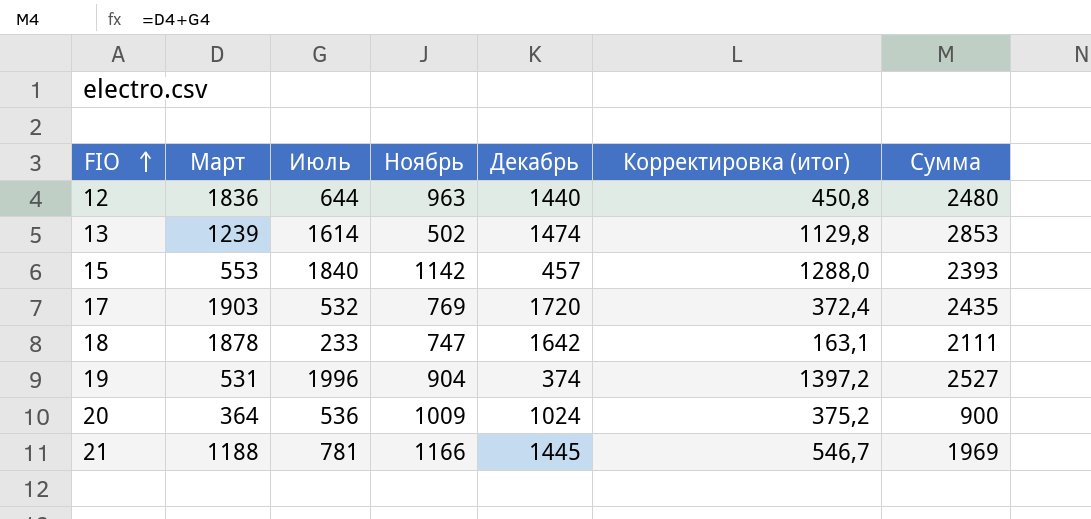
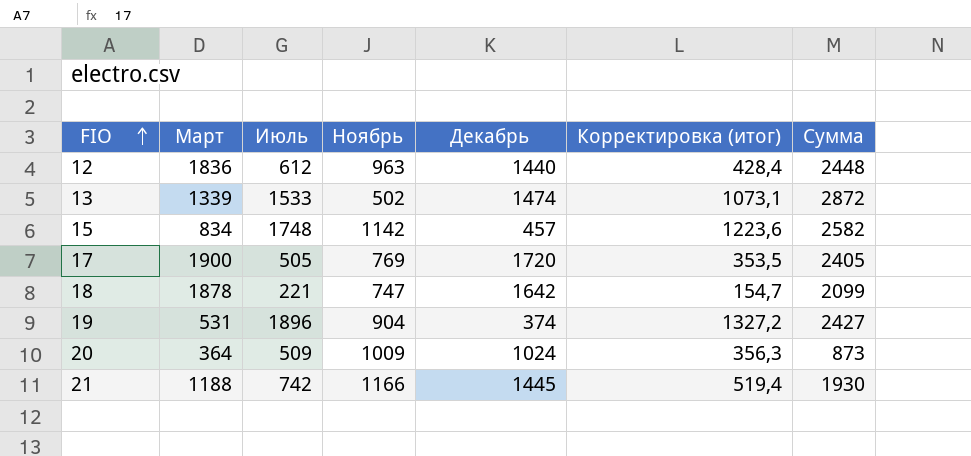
12 | Июль: 644 -> 612
12 | Корректировка (итог): 450,8 -> 428,4
12 | Сумма: 2480 -> 2448
13 | Март: 1239 -> 1339
13 | Июль: 1614 -> 1533
13 | Корректировка (итог): 1129,8 -> 1073,1
13 | Сумма: 2853 -> 2872
15 | Март: 553 -> 834
15 | Июль: 1840 -> 1748
15 | Корректировка (итог): 1288,0 -> 1223,6
15 | Сумма: 2393 -> 2582
17 | Март: 1903 -> 1900
17 | Июль: 532 -> 505
17 | Корректировка (итог): 372,4 -> 353,5
17 | Сумма: 2435 -> 2405
18 | Июль: 233 -> 221
18 | Корректировка (итог): 163,1 -> 154,7
18 | Сумма: 2111 -> 2099
19 | Июль: 1996 -> 1896
19 | Корректировка (итог): 1397,2 -> 1327,2
19 | Сумма: 2527 -> 2427
20 | Июль: 536 -> 509
20 | Корректировка (итог): 375,2 -> 356,3
20 | Сумма: 900 -> 873
21 | Июль: 781 -> 742
21 | Корректировка (итог): 546,7 -> 519,4
21 | Сумма: 1969 -> 1930

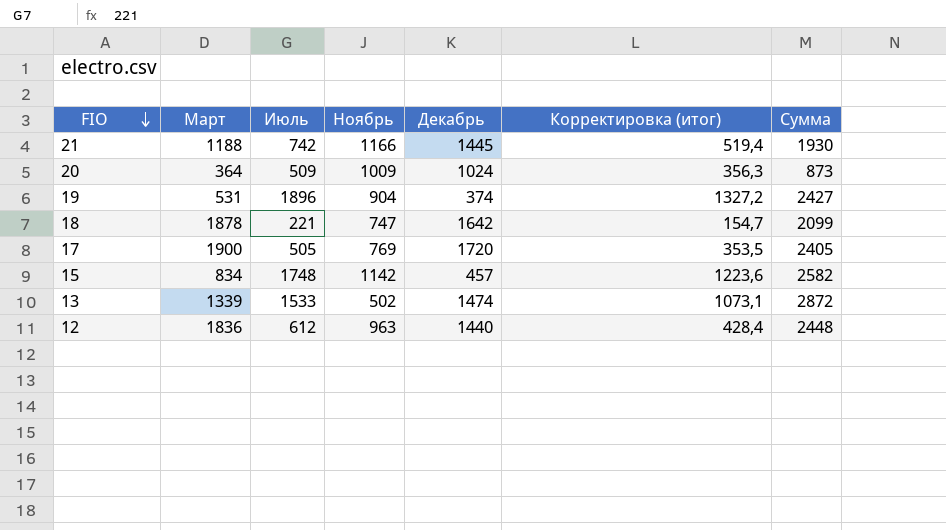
row order: FIO ascending -> FIO descending

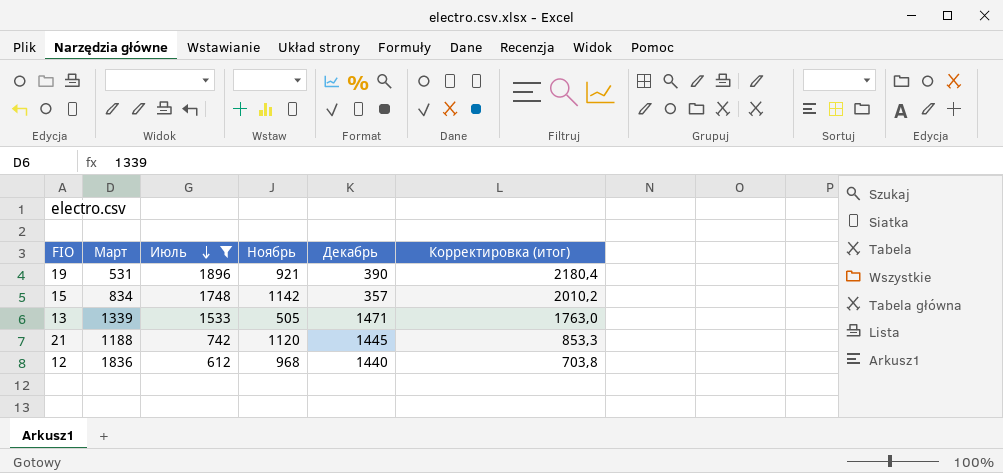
filter: none -> Июль >= 612
row order: FIO descending -> Июль descending
column Сумма | formula: [Март] + [Июль] -> none
column Корректировка (итог) | formula: [Июль] * 0,7 -> [Июль] * 1,15
19 | Ноябрь: 904 -> 921
19 | Декабрь: 374 -> 390
15 | Декабрь: 457 -> 357
13 | Ноябрь: 502 -> 505
13 | Декабрь: 1474 -> 1471
21 | Ноябрь: 1166 -> 1120
12 | Ноябрь: 963 -> 968

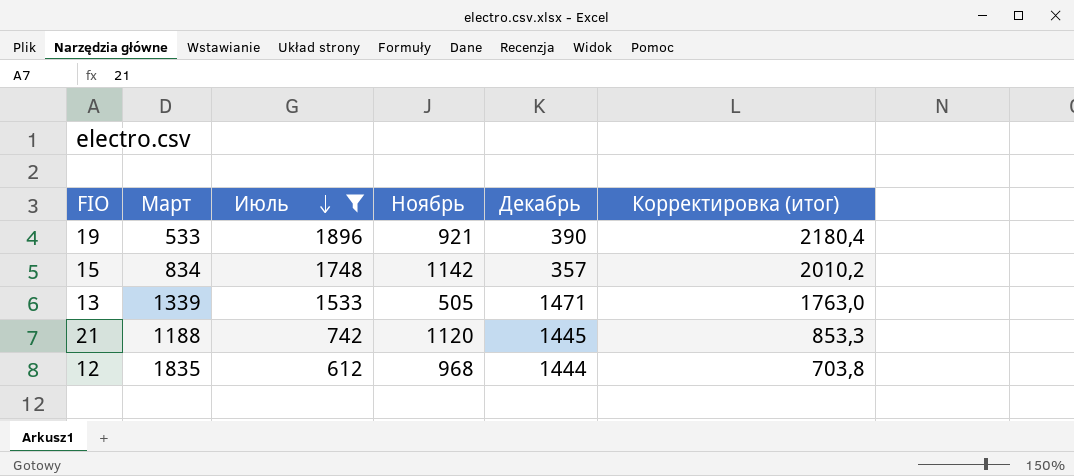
19 | Март: 531 -> 533
12 | Март: 1836 -> 1835
12 | Декабрь: 1440 -> 1444

